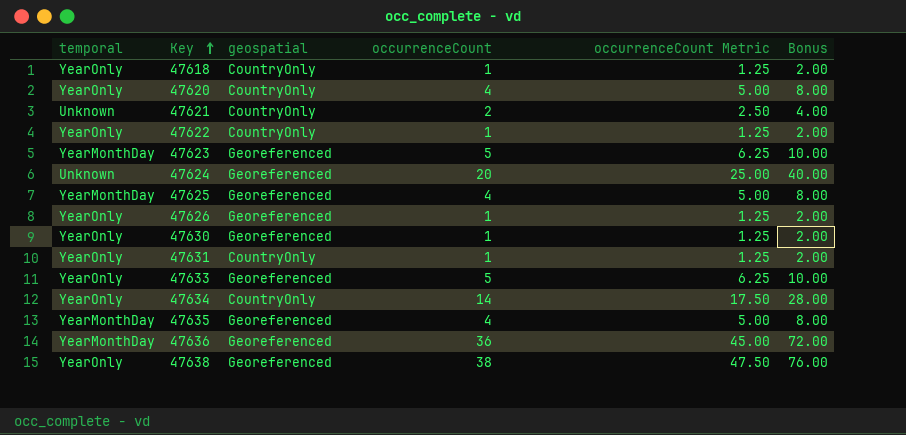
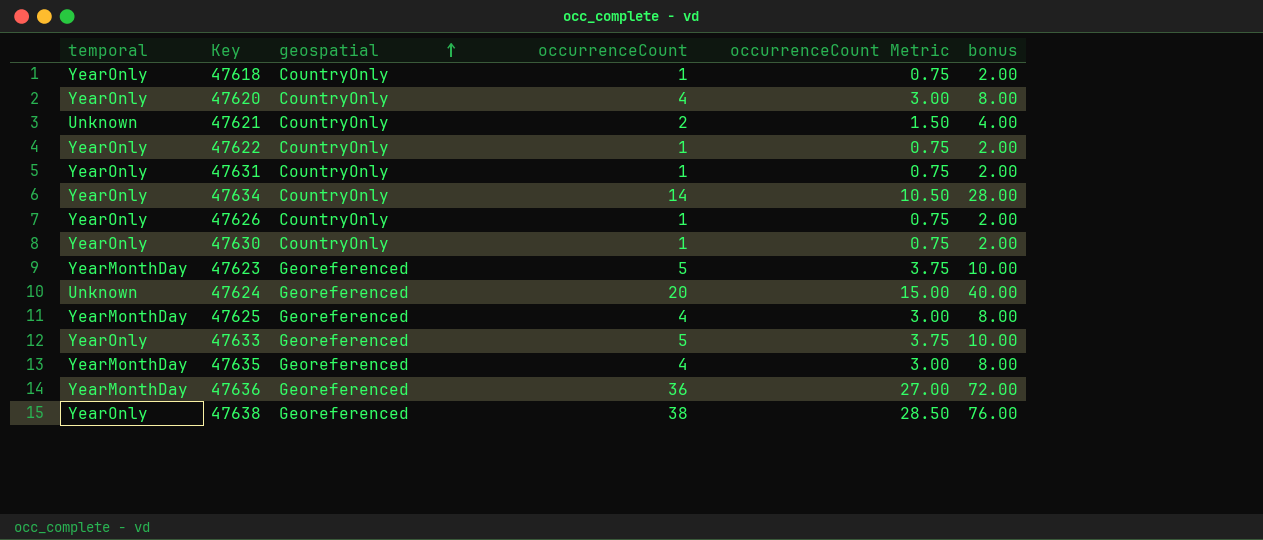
row order: Key ascending -> geospatial ascending
column occurrenceCount Metric | formula: [occurrenceCount] * 1.25 -> [occurrenceCount] * 0.75
column name: Bonus -> bonus
47626 | geospatial: Georeferenced -> CountryOnly
47630 | geospatial: Georeferenced -> CountryOnly

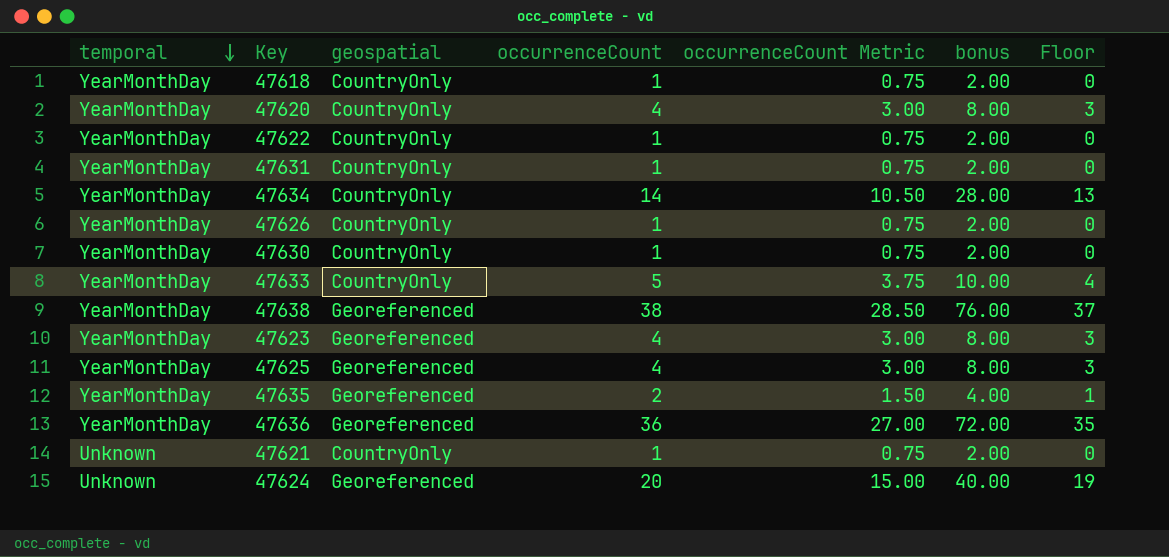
row order: geospatial ascending -> temporal descending
column Floor | formula: none -> [occurrenceCount] - 1
47618 | temporal: YearOnly -> YearMonthDay
47620 | temporal: YearOnly -> YearMonthDay
47622 | temporal: YearOnly -> YearMonthDay
47631 | temporal: YearOnly -> YearMonthDay
47634 | temporal: YearOnly -> YearMonthDay
47626 | temporal: YearOnly -> YearMonthDay
47630 | temporal: YearOnly -> YearMonthDay
47633 | temporal: YearOnly -> YearMonthDay
47633 | geospatial: Georeferenced -> CountryOnly
47638 | temporal: YearOnly -> YearMonthDay
47623 | occurrenceCount: 5 -> 4
47623 | occurrenceCount Metric: 3.75 -> 3.00
47623 | bonus: 10.00 -> 8.00
47635 | occurrenceCount: 4 -> 2
47635 | occurrenceCount Metric: 3.00 -> 1.50
47635 | bonus: 8.00 -> 4.00
47621 | occurrenceCount: 2 -> 1
47621 | occurrenceCount Metric: 1.50 -> 0.75
47621 | bonus: 4.00 -> 2.00

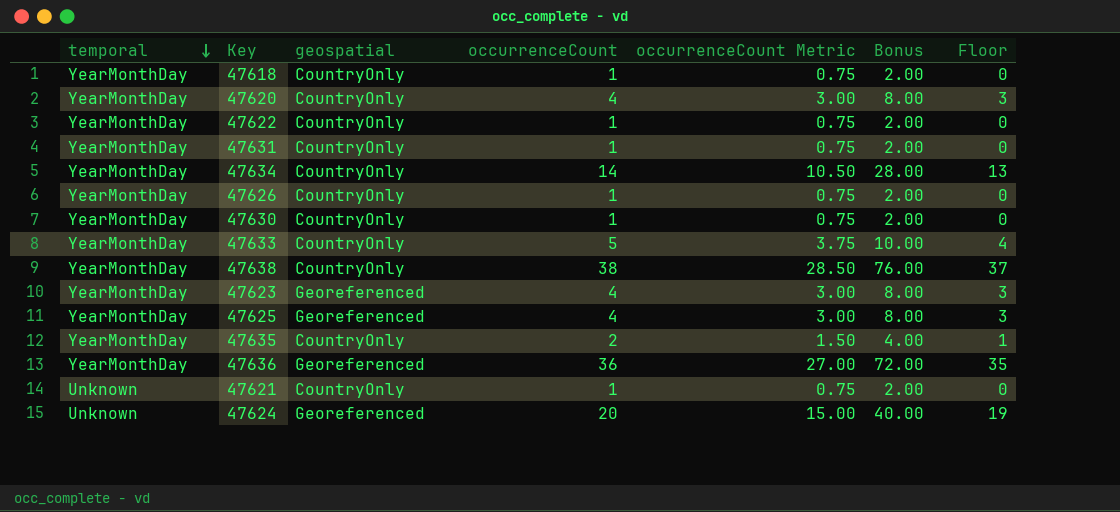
column name: bonus -> Bonus
47638 | geospatial: Georeferenced -> CountryOnly
47635 | geospatial: Georeferenced -> CountryOnly

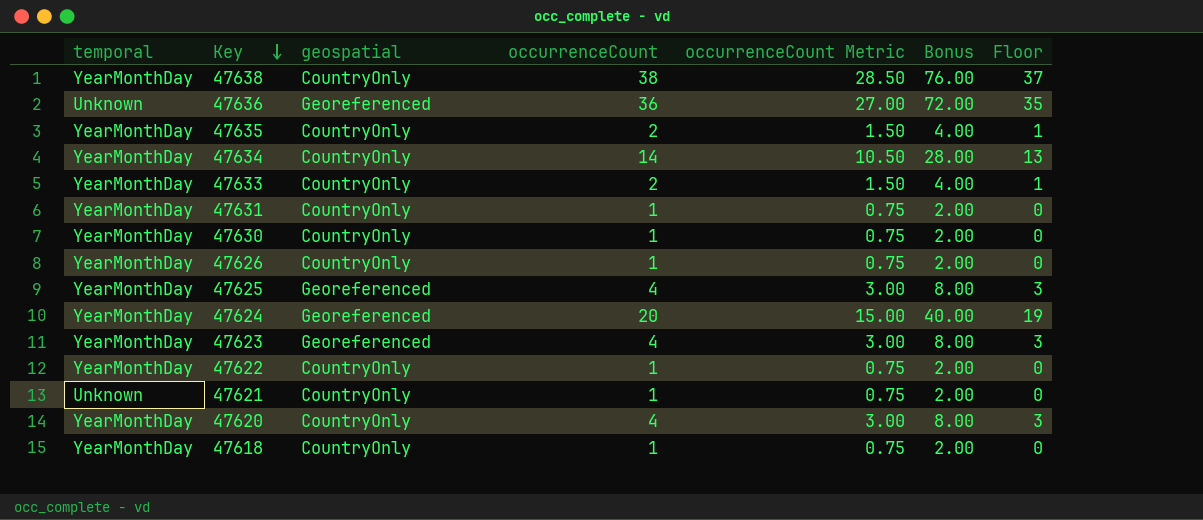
row order: temporal descending -> Key descending
47636 | temporal: YearMonthDay -> Unknown
47633 | occurrenceCount: 5 -> 2
47633 | occurrenceCount Metric: 3.75 -> 1.50
47633 | Bonus: 10.00 -> 4.00
47633 | Floor: 4 -> 1
47624 | temporal: Unknown -> YearMonthDay

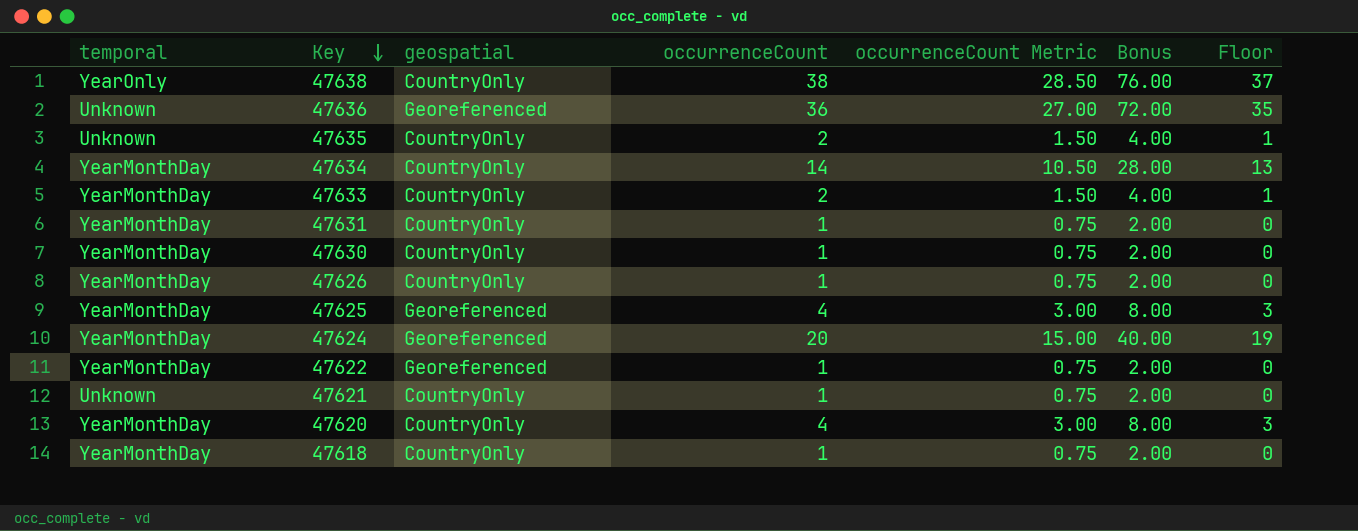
row 47623: YearMonthDay | Georeferenced | 4 | 3.00 | 8.00 | 3 -> none
47638 | temporal: YearMonthDay -> YearOnly
47635 | temporal: YearMonthDay -> Unknown
47622 | geospatial: CountryOnly -> Georeferenced

